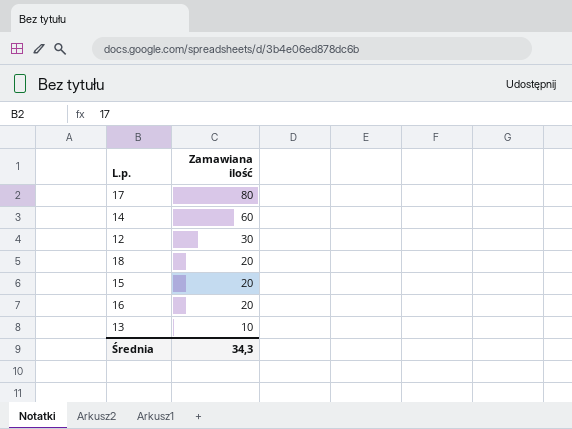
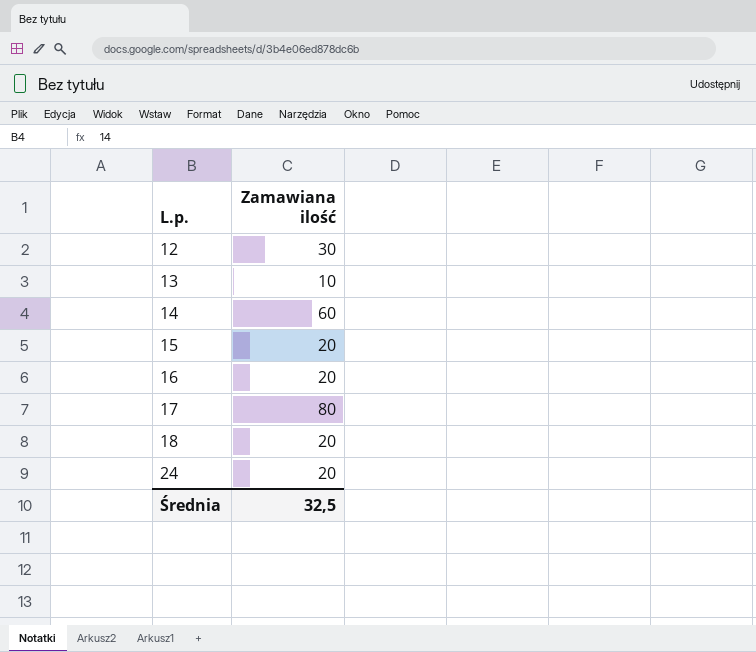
row order: Zamawiana ilość descending -> L.p. ascending
row 24: none -> 20
Średnia | Zamawiana ilość: 34,3 -> 32,5

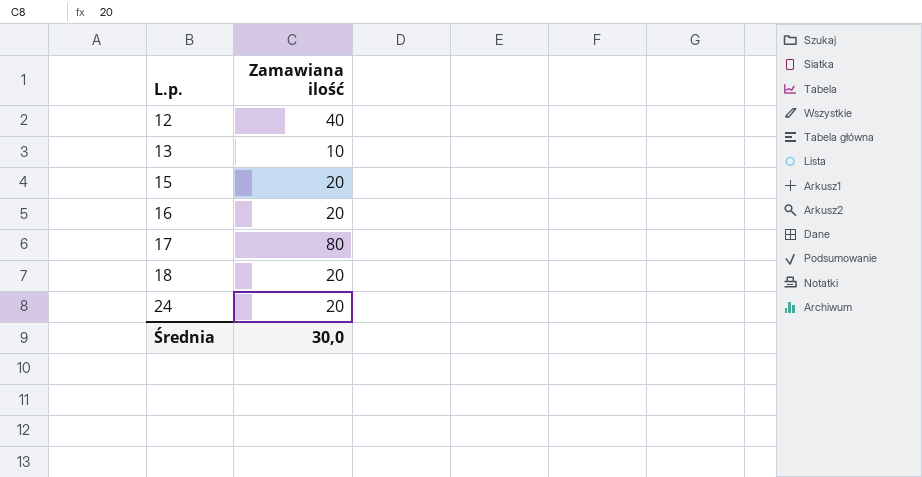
row 14: 60 -> none
12 | Zamawiana ilość: 30 -> 40
Średnia | Zamawiana ilość: 32,5 -> 30,0

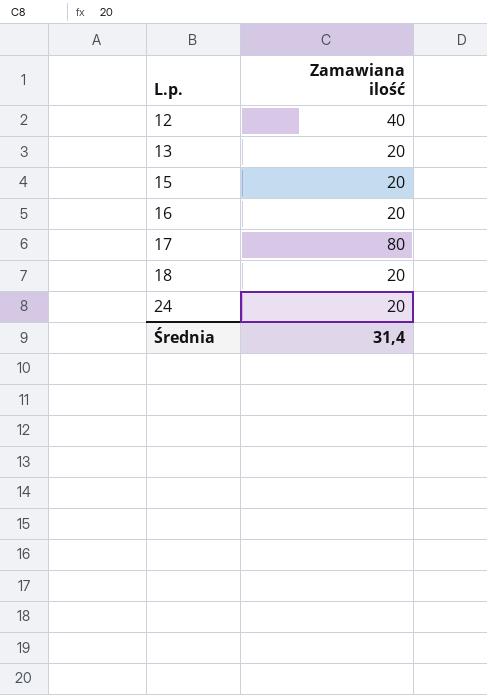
13 | Zamawiana ilość: 10 -> 20
Średnia | Zamawiana ilość: 30,0 -> 31,4

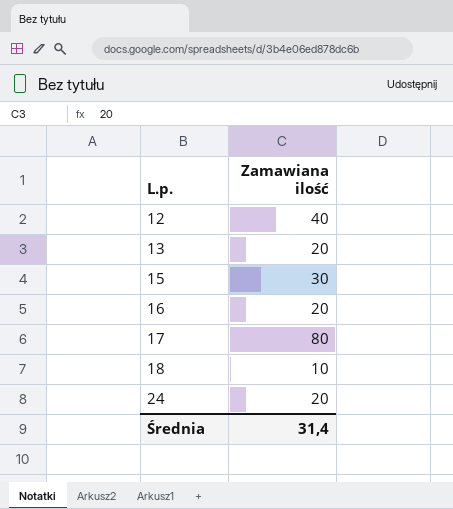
15 | Zamawiana ilość: 20 -> 30
18 | Zamawiana ilość: 20 -> 10

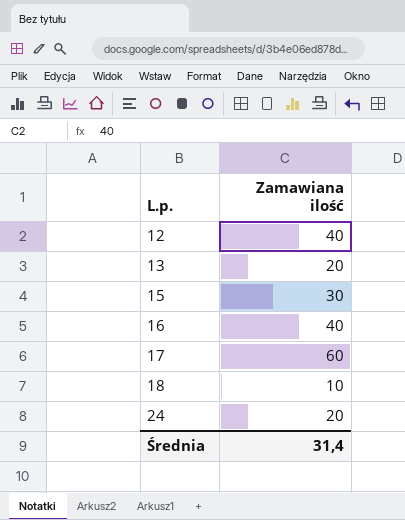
16 | Zamawiana ilość: 20 -> 40
17 | Zamawiana ilość: 80 -> 60

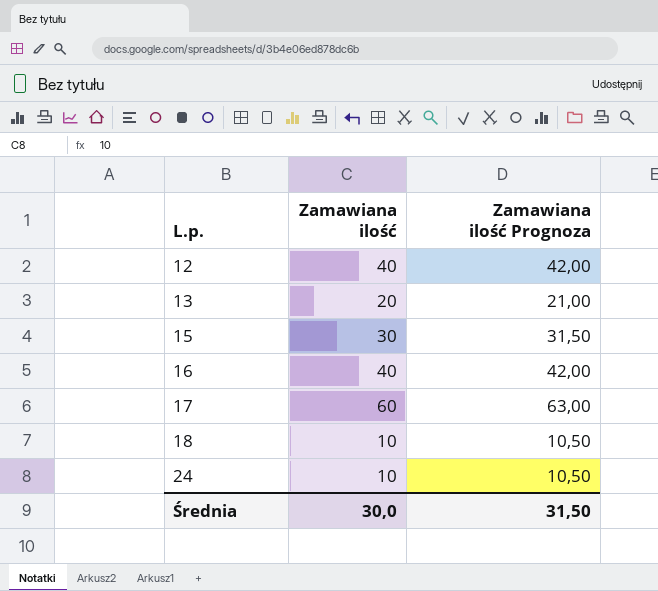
column Zamawiana ilość Prognoza | formula: none -> [Zamawiana ilość] * 1,05
24 | Zamawiana ilość: 20 -> 10
Średnia | Zamawiana ilość: 31,4 -> 30,0

